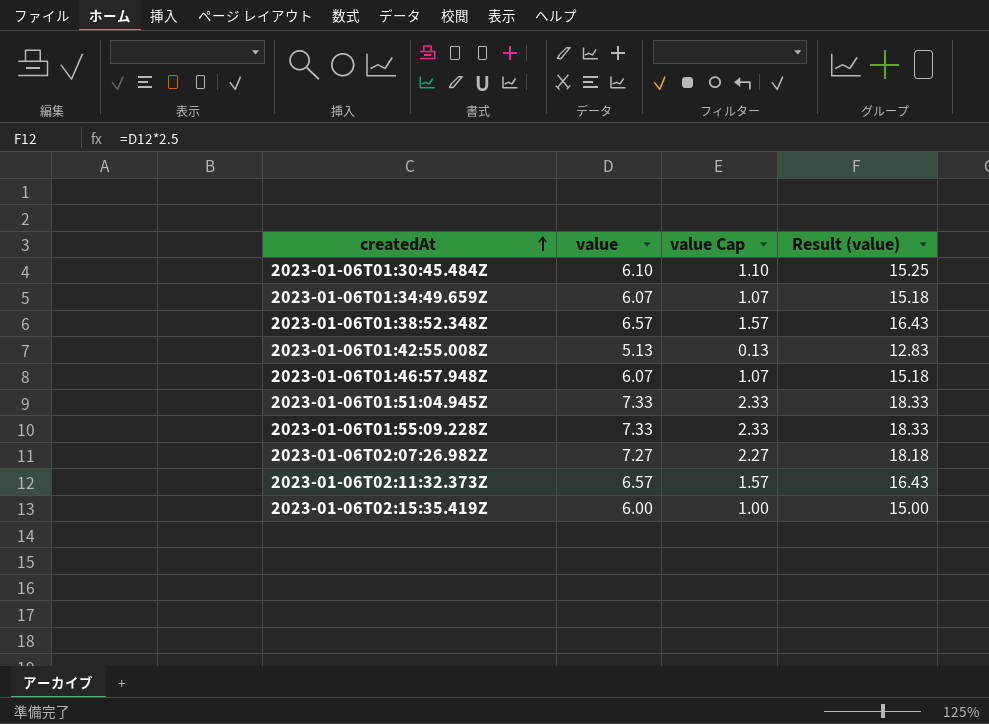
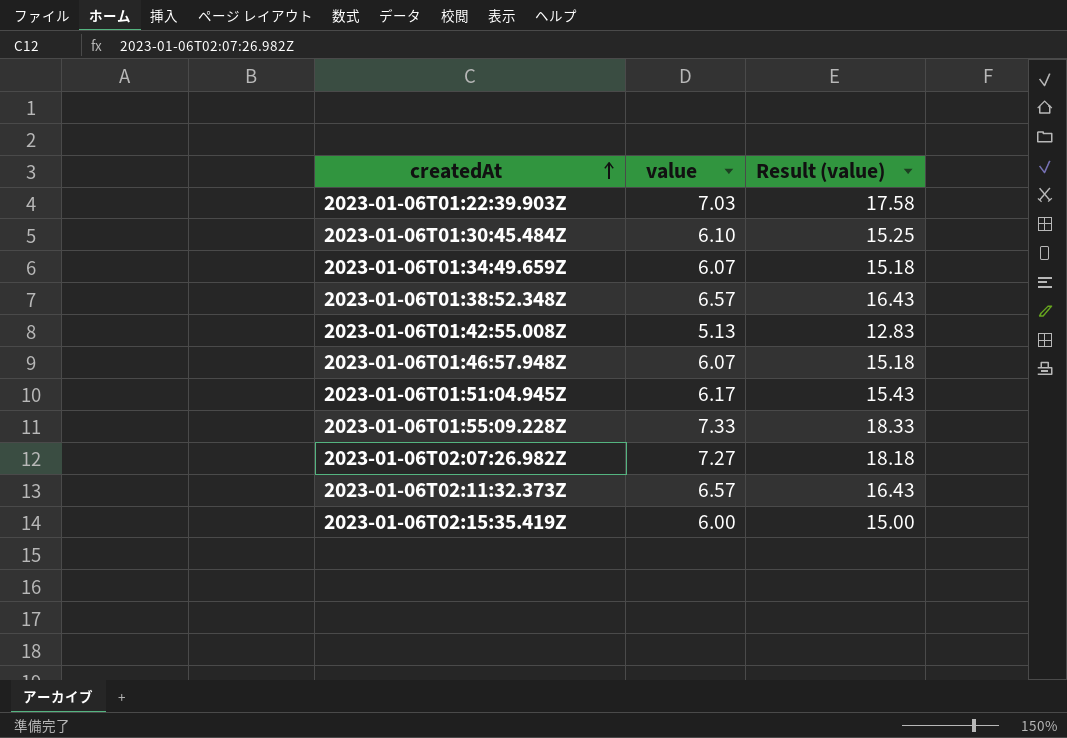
column value Cap | formula: [value] - 5 -> none
row 2023-01-06T01:22:39.903Z: none -> 7.03 | 17.58
2023-01-06T01:51:04.945Z | value: 7.33 -> 6.17
2023-01-06T01:51:04.945Z | Result (value): 18.33 -> 15.43

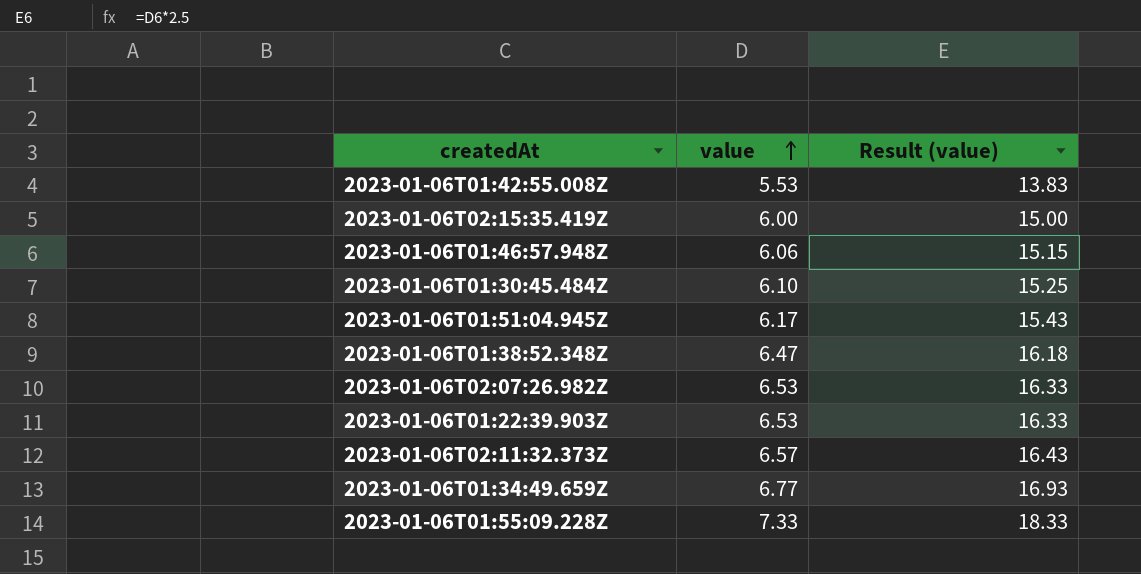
row order: createdAt ascending -> value ascending
2023-01-06T01:42:55.008Z | value: 5.13 -> 5.53
2023-01-06T01:42:55.008Z | Result (value): 12.83 -> 13.83
2023-01-06T01:46:57.948Z | value: 6.07 -> 6.06
2023-01-06T01:46:57.948Z | Result (value): 15.18 -> 15.15
2023-01-06T01:38:52.348Z | value: 6.57 -> 6.47
2023-01-06T01:38:52.348Z | Result (value): 16.43 -> 16.18
2023-01-06T02:07:26.982Z | value: 7.27 -> 6.53
2023-01-06T02:07:26.982Z | Result (value): 18.18 -> 16.33
2023-01-06T01:22:39.903Z | value: 7.03 -> 6.53
2023-01-06T01:22:39.903Z | Result (value): 17.58 -> 16.33
2023-01-06T01:34:49.659Z | value: 6.07 -> 6.77
2023-01-06T01:34:49.659Z | Result (value): 15.18 -> 16.93

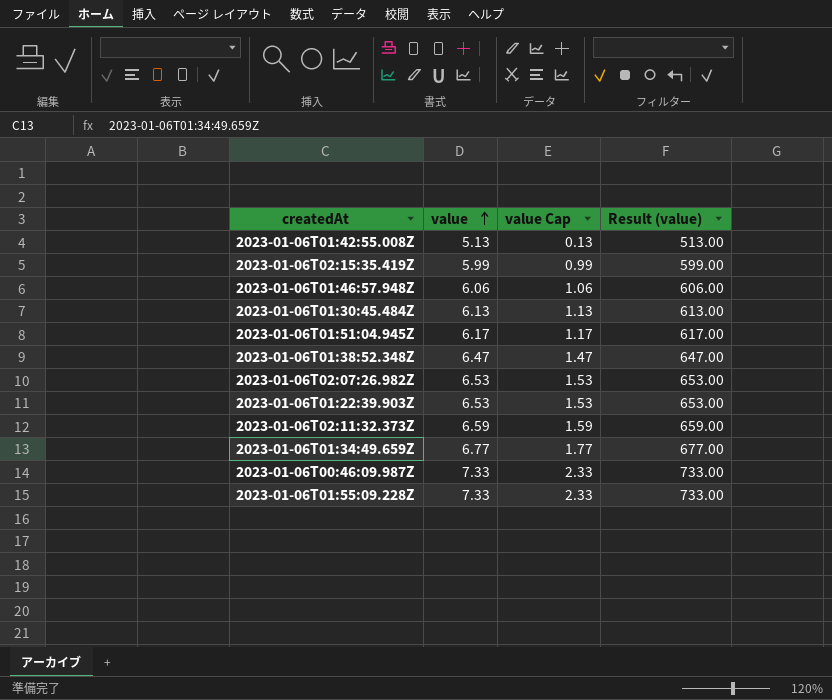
column value Cap | formula: none -> [value] - 5
column Result (value) | formula: [value] * 2.5 -> [value] * 100
2023-01-06T01:42:55.008Z | value: 5.53 -> 5.13
2023-01-06T02:15:35.419Z | value: 6.00 -> 5.99
2023-01-06T01:30:45.484Z | value: 6.10 -> 6.13
2023-01-06T02:11:32.373Z | value: 6.57 -> 6.59
row 2023-01-06T00:46:09.987Z: none -> 7.33 | 2.33 | 733.00

